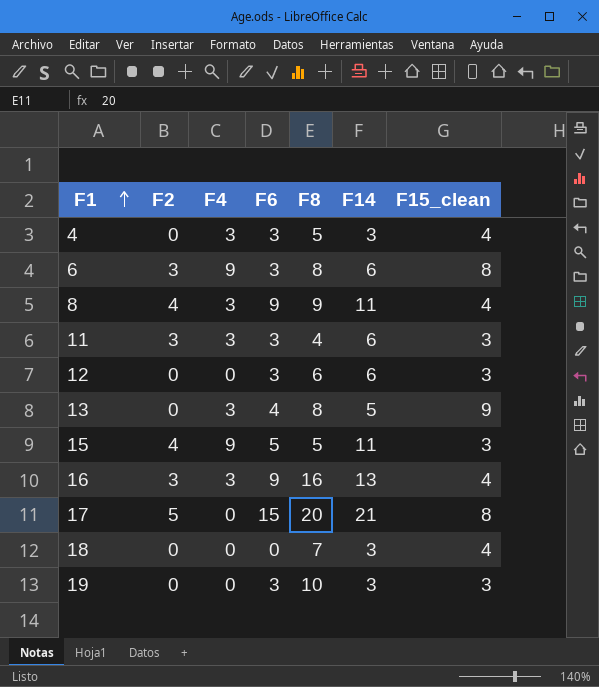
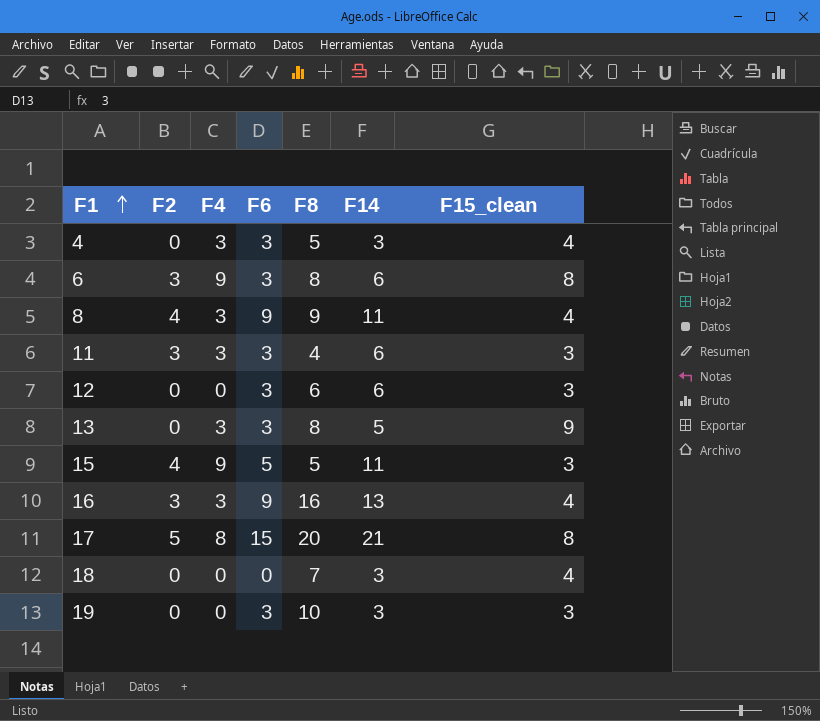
13 | F6: 4 -> 3
17 | F4: 0 -> 8

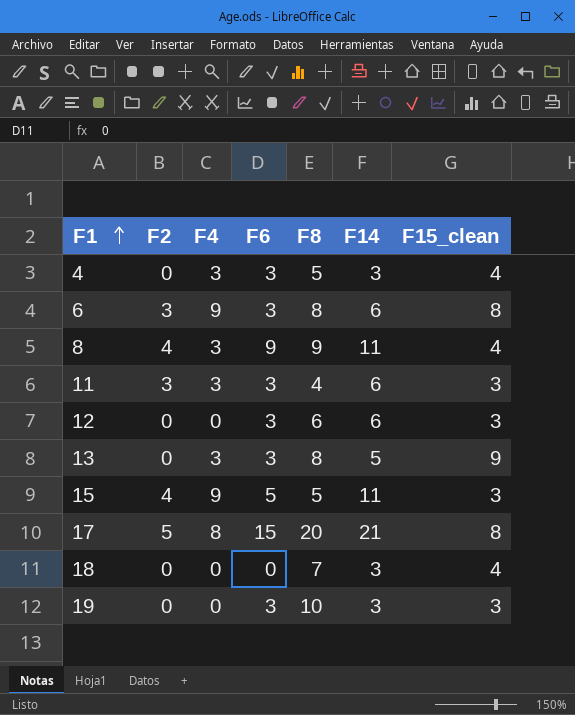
row 16: 3 | 3 | 9 | 16 | 13 | 4 -> none

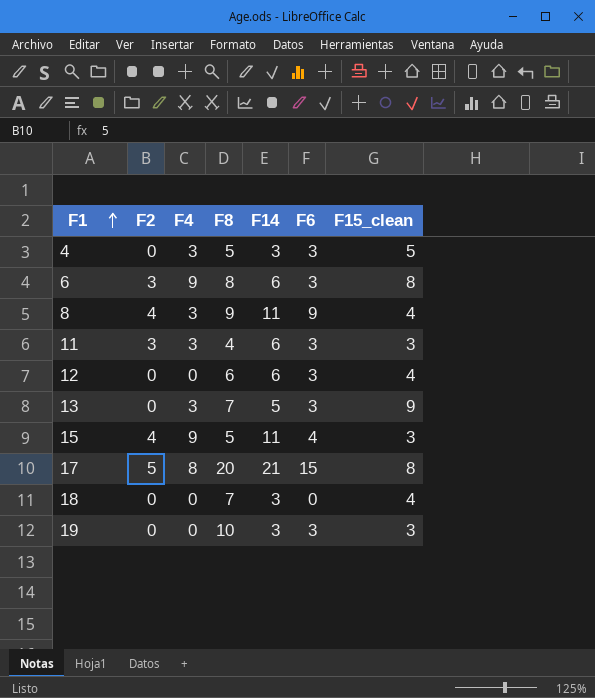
column F6 | position: 4 -> 6
4 | F15_clean: 4 -> 5
12 | F15_clean: 3 -> 4
13 | F8: 8 -> 7
15 | F6: 5 -> 4

